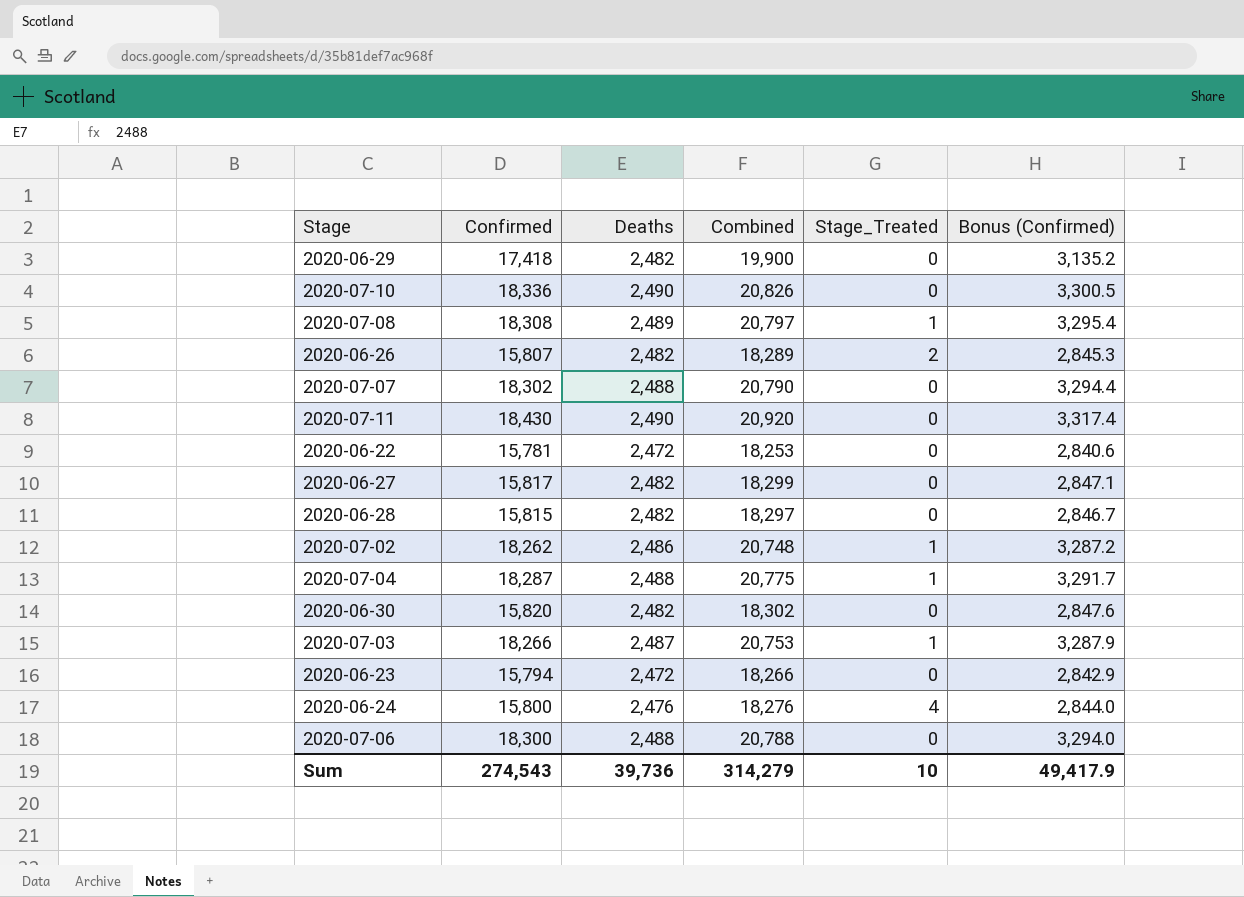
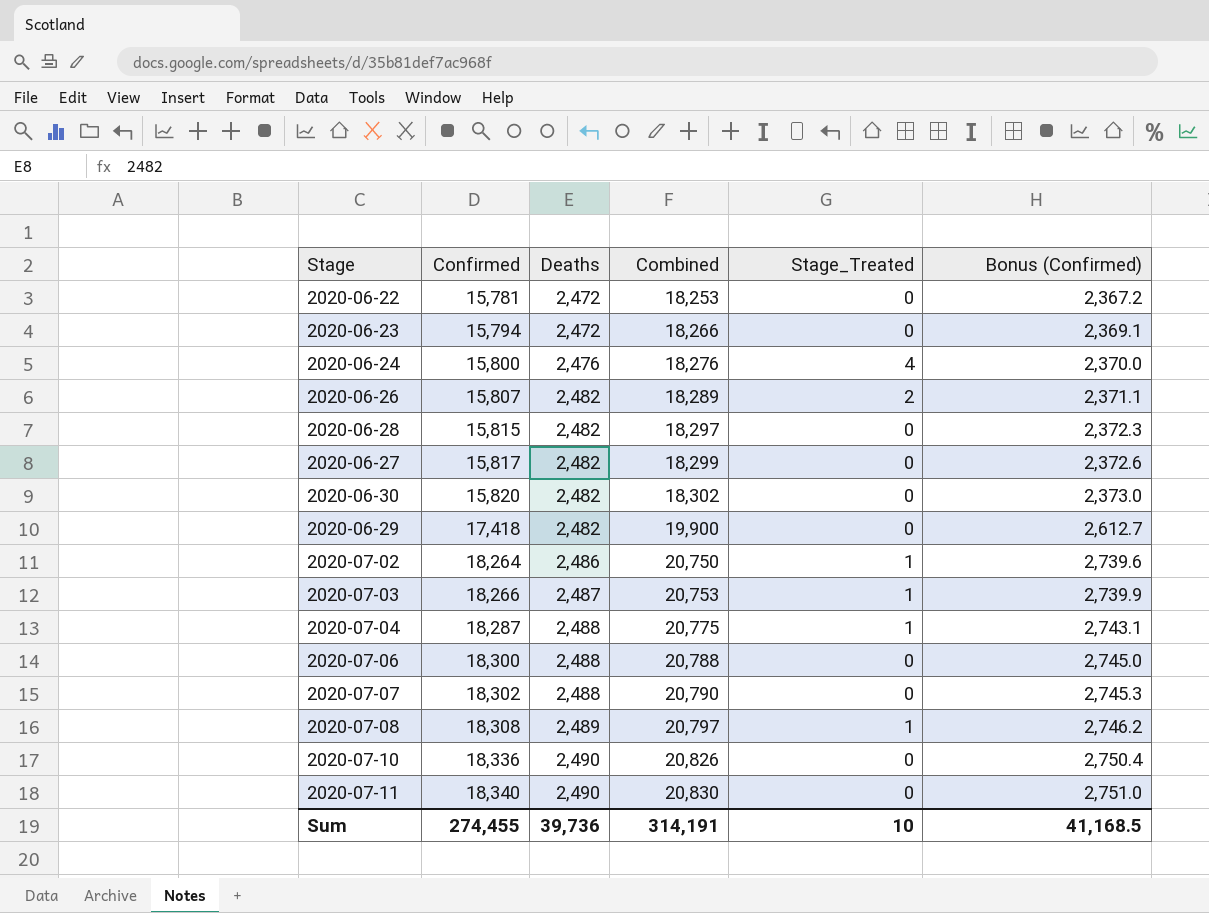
row order: none -> Confirmed ascending
column Bonus (Confirmed) | formula: [Confirmed] * 0.18 -> [Confirmed] * 0.15
2020-07-02 | Confirmed: 18,262 -> 18,264
2020-07-02 | Combined: 20,748 -> 20,750
2020-07-11 | Confirmed: 18,430 -> 18,340
2020-07-11 | Combined: 20,920 -> 20,830
Sum | Confirmed: 274,543 -> 274,455
Sum | Combined: 314,279 -> 314,191
Sum | Bonus (Confirmed): 49,417.9 -> 41,168.5

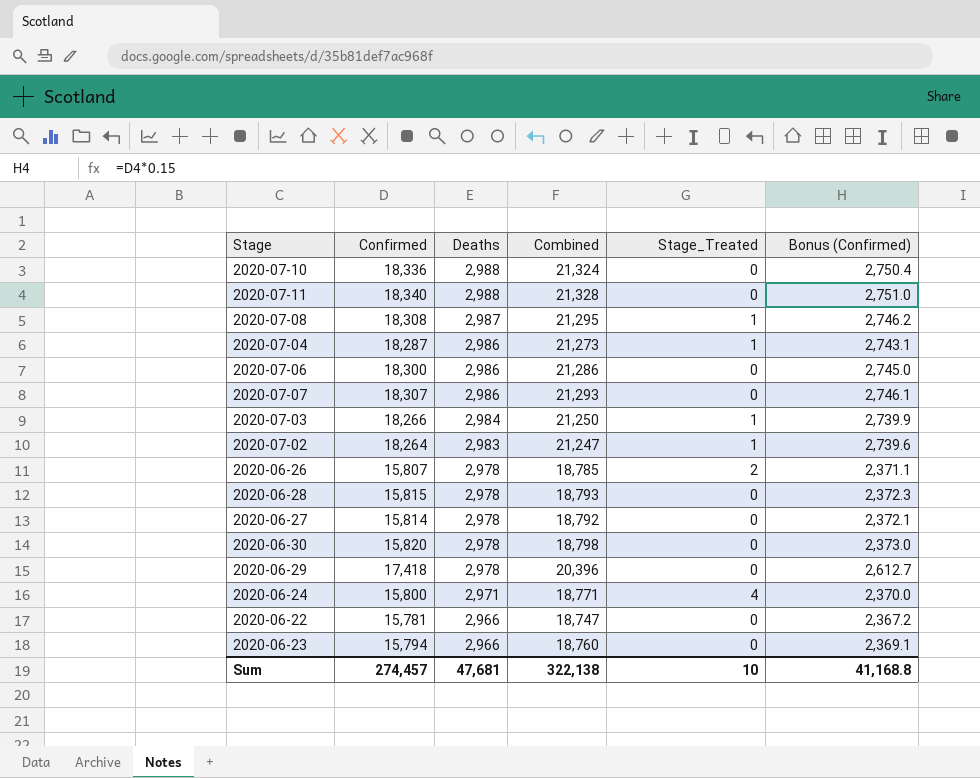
row order: Confirmed ascending -> Deaths descending
2020-07-10 | Deaths: 2,490 -> 2,988
2020-07-10 | Combined: 20,826 -> 21,324
2020-07-11 | Deaths: 2,490 -> 2,988
2020-07-11 | Combined: 20,830 -> 21,328
2020-07-08 | Deaths: 2,489 -> 2,987
2020-07-08 | Combined: 20,797 -> 21,295
2020-07-04 | Deaths: 2,488 -> 2,986
2020-07-04 | Combined: 20,775 -> 21,273
2020-07-06 | Deaths: 2,488 -> 2,986
2020-07-06 | Combined: 20,788 -> 21,286
2020-07-07 | Confirmed: 18,302 -> 18,307
2020-07-07 | Deaths: 2,488 -> 2,986
2020-07-07 | Combined: 20,790 -> 21,293
2020-07-07 | Bonus (Confirmed): 2,745.3 -> 2,746.1
2020-07-03 | Deaths: 2,487 -> 2,984
2020-07-03 | Combined: 20,753 -> 21,250
2020-07-02 | Deaths: 2,486 -> 2,983
2020-07-02 | Combined: 20,750 -> 21,247
2020-06-26 | Deaths: 2,482 -> 2,978
2020-06-26 | Combined: 18,289 -> 18,785
2020-06-28 | Deaths: 2,482 -> 2,978
2020-06-28 | Combined: 18,297 -> 18,793
2020-06-27 | Confirmed: 15,817 -> 15,814
2020-06-27 | Deaths: 2,482 -> 2,978
2020-06-27 | Combined: 18,299 -> 18,792
2020-06-27 | Bonus (Confirmed): 2,372.6 -> 2,372.1
2020-06-30 | Deaths: 2,482 -> 2,978
2020-06-30 | Combined: 18,302 -> 18,798
2020-06-29 | Deaths: 2,482 -> 2,978
2020-06-29 | Combined: 19,900 -> 20,396
2020-06-24 | Deaths: 2,476 -> 2,971
2020-06-24 | Combined: 18,276 -> 18,771
2020-06-22 | Deaths: 2,472 -> 2,966
2020-06-22 | Combined: 18,253 -> 18,747
2020-06-23 | Deaths: 2,472 -> 2,966
2020-06-23 | Combined: 18,266 -> 18,760
Sum | Confirmed: 274,455 -> 274,457
Sum | Deaths: 39,736 -> 47,681
Sum | Combined: 314,191 -> 322,138
Sum | Bonus (Confirmed): 41,168.5 -> 41,168.8

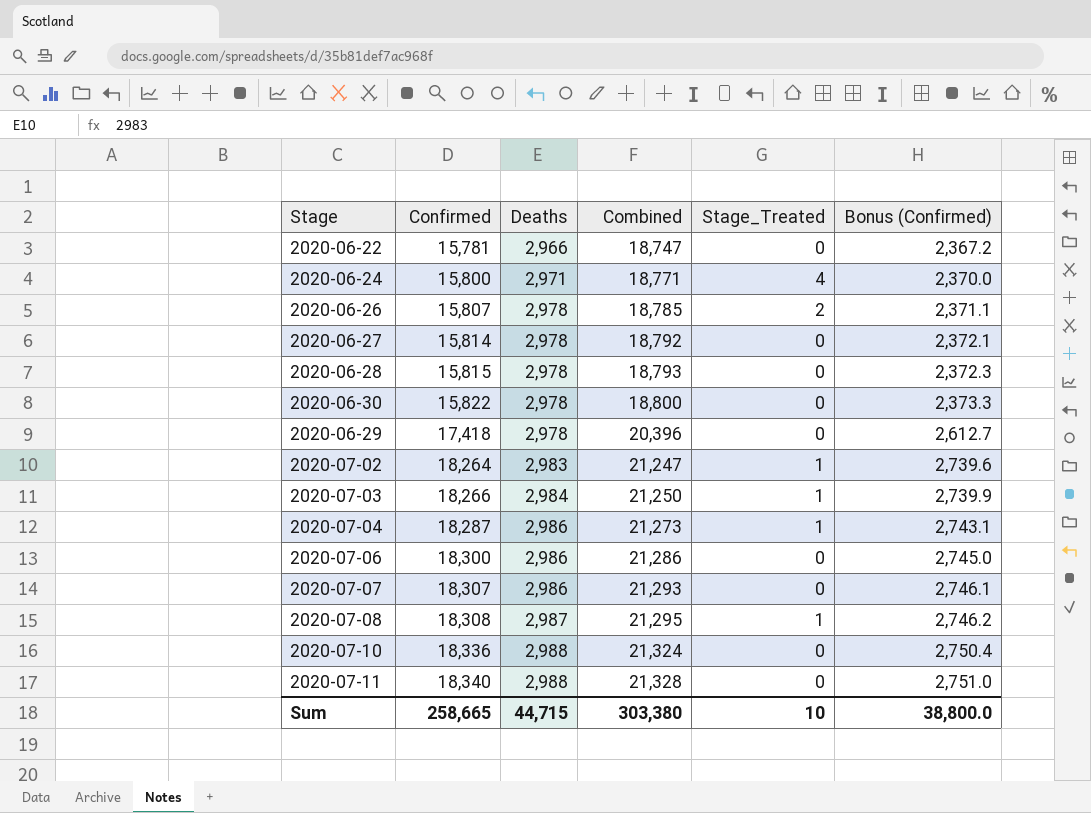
row order: Deaths descending -> Confirmed ascending
row 2020-06-23: 15,794 | 2,966 | 18,760 | 0 | 2,369.1 -> none
2020-06-30 | Confirmed: 15,820 -> 15,822
2020-06-30 | Combined: 18,798 -> 18,800
2020-06-30 | Bonus (Confirmed): 2,373.0 -> 2,373.3
Sum | Confirmed: 274,457 -> 258,665
Sum | Deaths: 47,681 -> 44,715
Sum | Combined: 322,138 -> 303,380
Sum | Bonus (Confirmed): 41,168.8 -> 38,800.0

